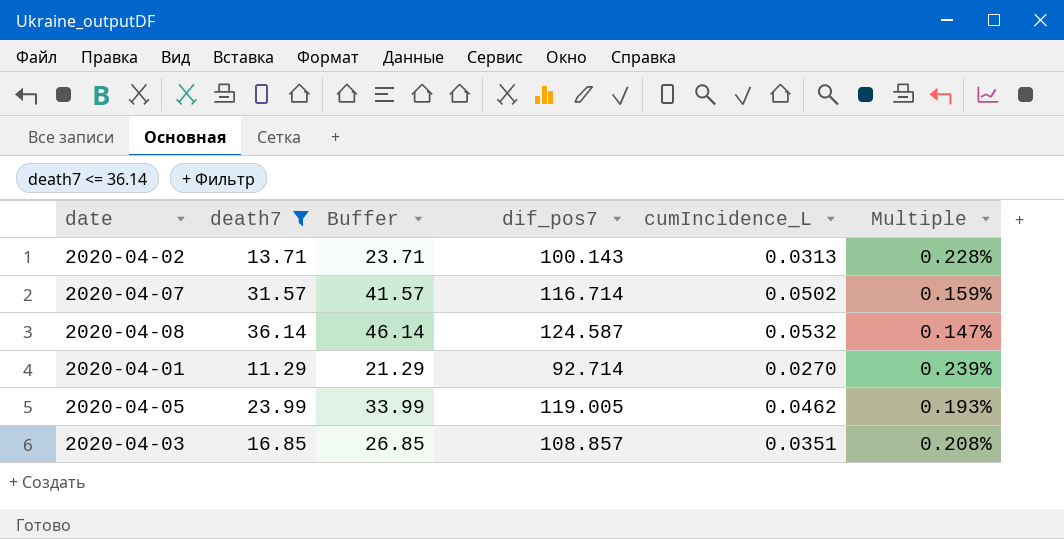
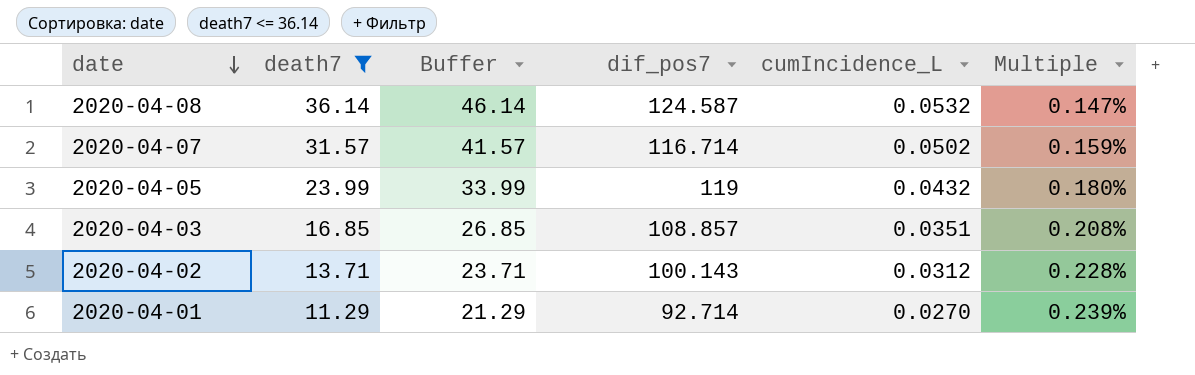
row order: none -> date descending
2020-04-05 | dif_pos7: 119.005 -> 119
2020-04-05 | cumIncidence_L: 0.0462 -> 0.0432
2020-04-05 | Multiple: 0.193% -> 0.180%
2020-04-02 | cumIncidence_L: 0.0313 -> 0.0312

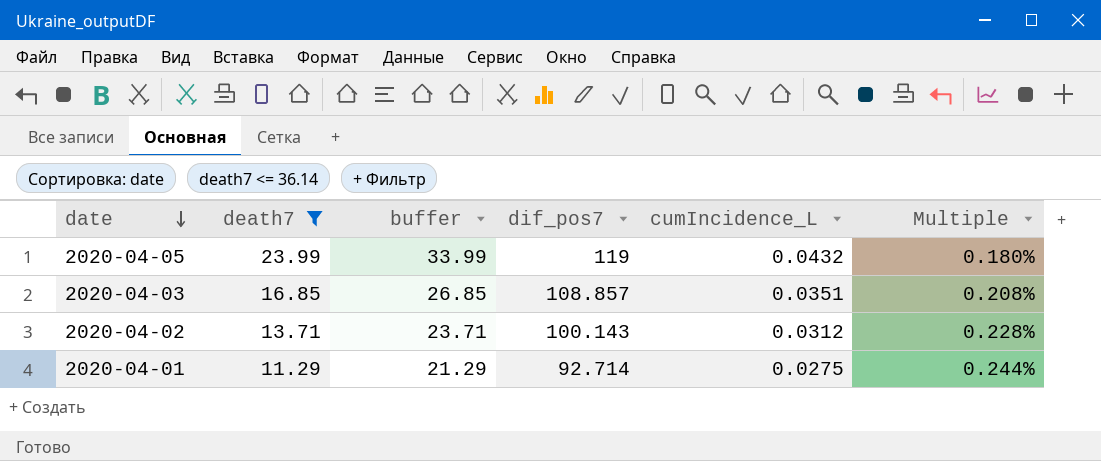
column name: Buffer -> buffer
row 2020-04-08: 36.14 | 46.14 | 124.587 | 0.0532 | 0.147% -> none
row 2020-04-07: 31.57 | 41.57 | 116.714 | 0.0502 | 0.159% -> none
2020-04-01 | cumIncidence_L: 0.0270 -> 0.0275
2020-04-01 | Multiple: 0.239% -> 0.244%

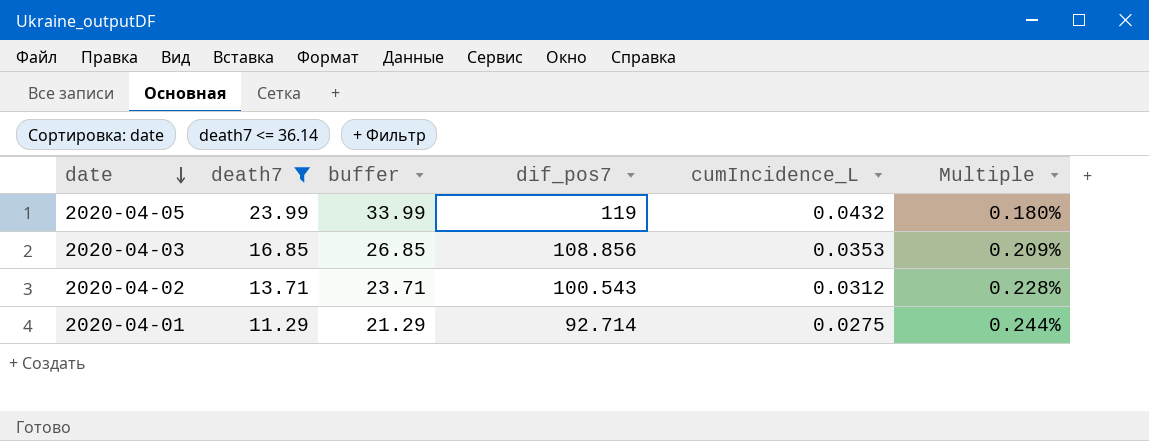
2020-04-03 | dif_pos7: 108.857 -> 108.856
2020-04-03 | cumIncidence_L: 0.0351 -> 0.0353
2020-04-03 | Multiple: 0.208% -> 0.209%
2020-04-02 | dif_pos7: 100.143 -> 100.543

